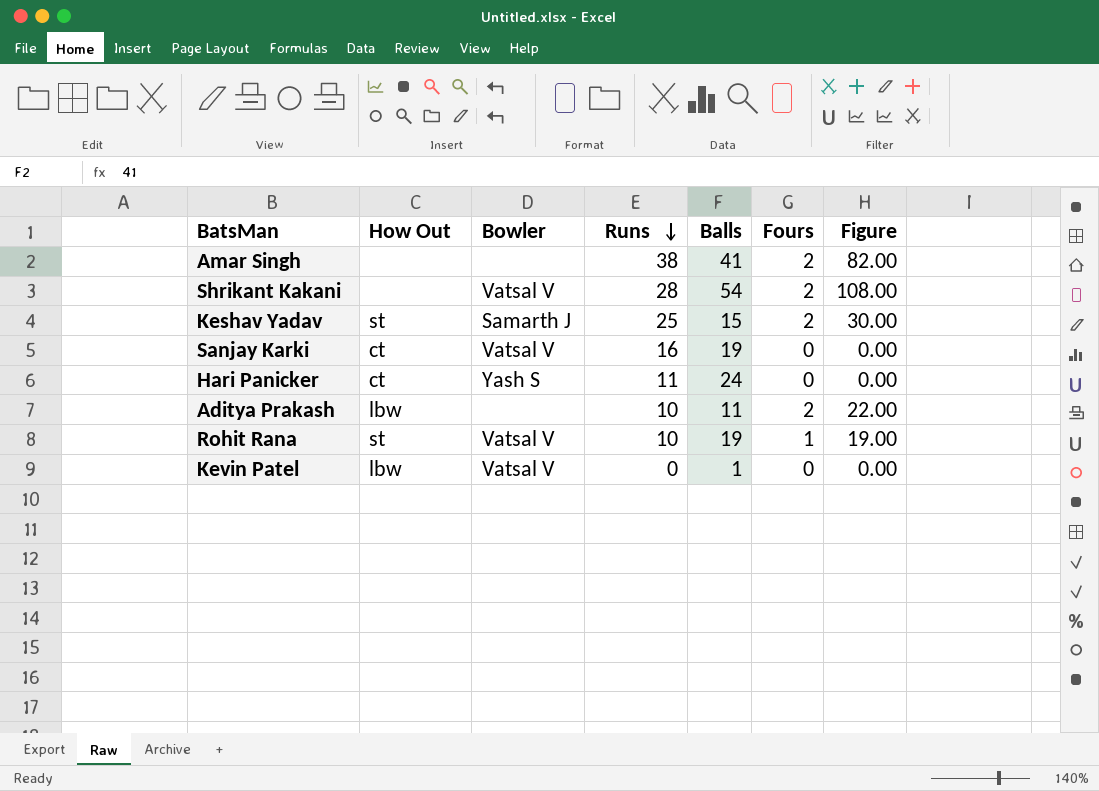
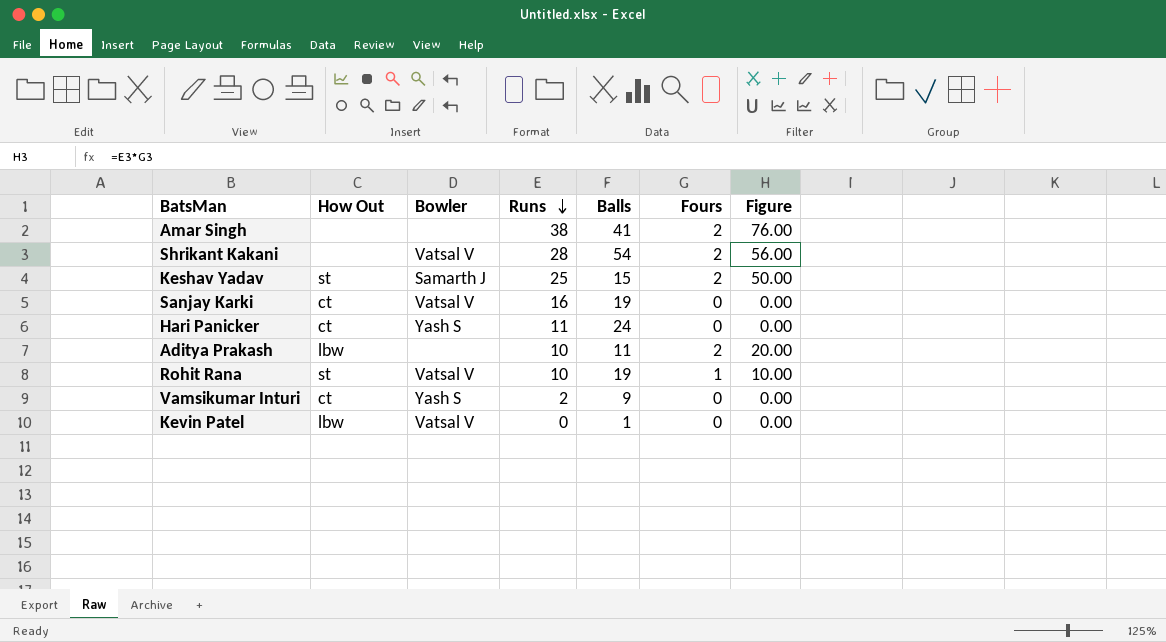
column Figure | formula: [Balls] * [Fours] -> [Runs] * [Fours]
row Vamsikumar Inturi: none -> ct | Yash S | 2 | 9 | 0 | 0.00

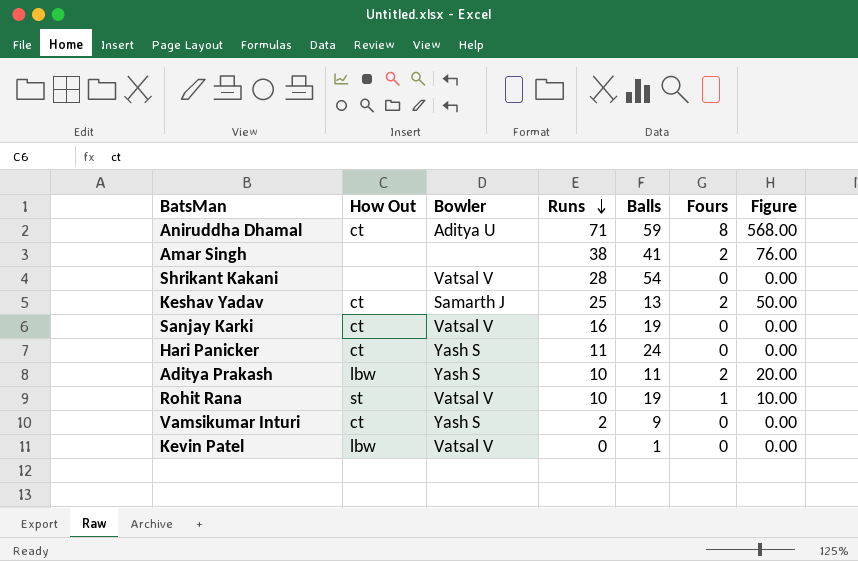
row Aniruddha Dhamal: none -> ct | Aditya U | 71 | 59 | 8 | 568.00
Shrikant Kakani | Fours: 2 -> 0
Shrikant Kakani | Figure: 56.00 -> 0.00
Keshav Yadav | How Out: st -> ct
Keshav Yadav | Balls: 15 -> 13
Aditya Prakash | Bowler: none -> Yash S

